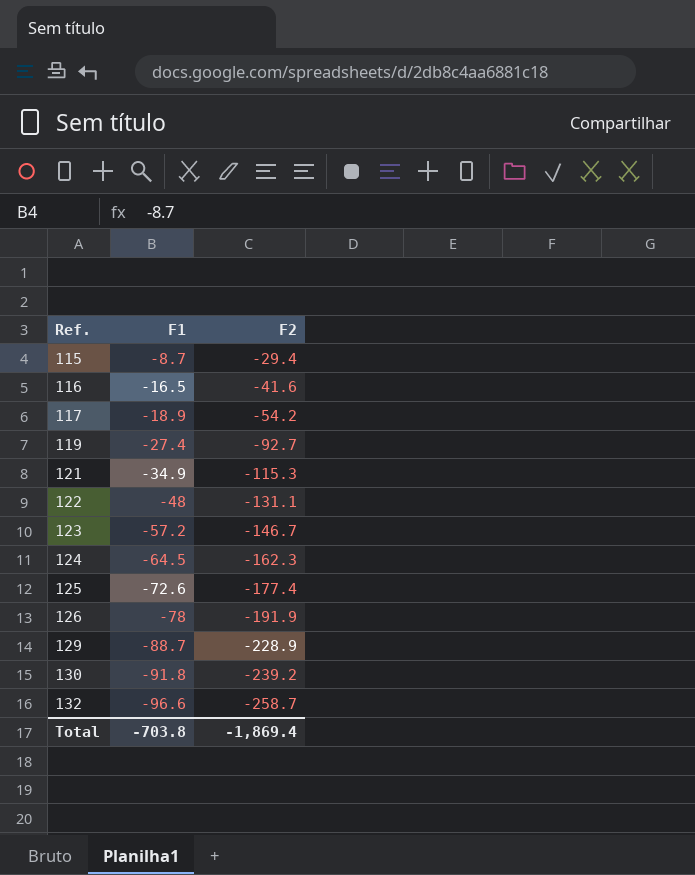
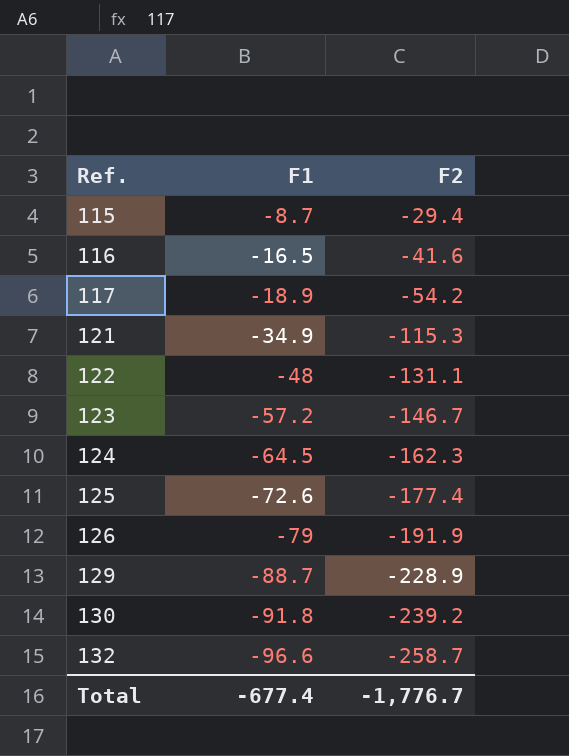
row 119: -27.4 | -92.7 -> none
126 | F1: -78 -> -79
Total | F1: -703.8 -> -677.4
Total | F2: -1,869.4 -> -1,776.7

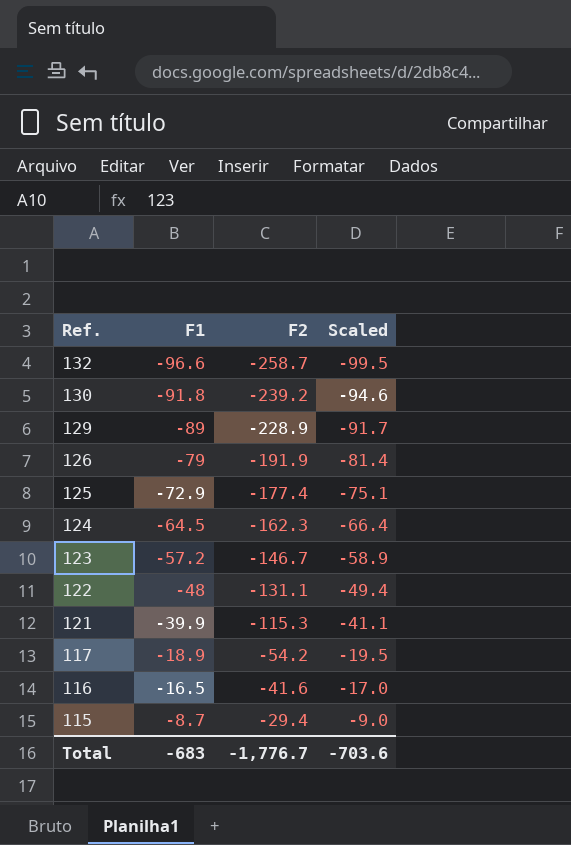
row order: Ref. ascending -> Ref. descending
column Scaled | formula: none -> [F1] * 1.03
129 | F1: -88.7 -> -89
125 | F1: -72.6 -> -72.9
121 | F1: -34.9 -> -39.9
Total | F1: -677.4 -> -683

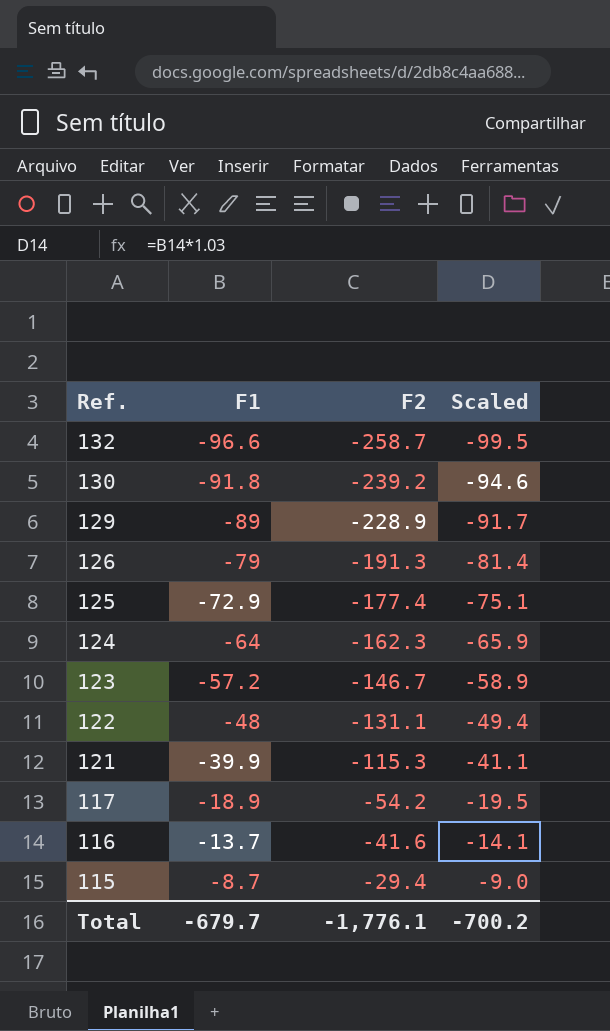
126 | F2: -191.9 -> -191.3
124 | F1: -64.5 -> -64
124 | Scaled: -66.4 -> -65.9
116 | F1: -16.5 -> -13.7
116 | Scaled: -17.0 -> -14.1
Total | F1: -683 -> -679.7
Total | F2: -1,776.7 -> -1,776.1
Total | Scaled: -703.6 -> -700.2

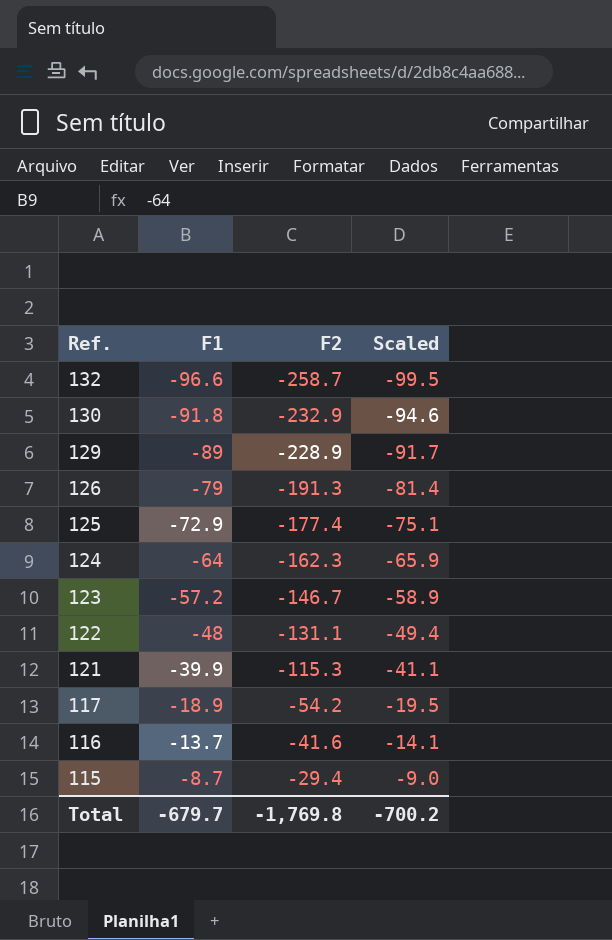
130 | F2: -239.2 -> -232.9
Total | F2: -1,776.1 -> -1,769.8

